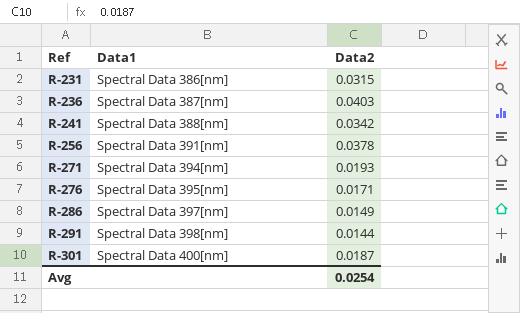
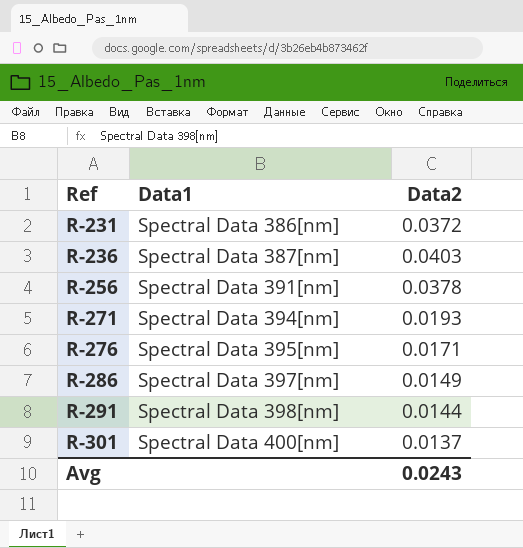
row R-241: Spectral Data 388[nm] | 0.0342 -> none
R-231 | Data2: 0.0315 -> 0.0372
R-301 | Data2: 0.0187 -> 0.0137
Avg | Data2: 0.0254 -> 0.0243

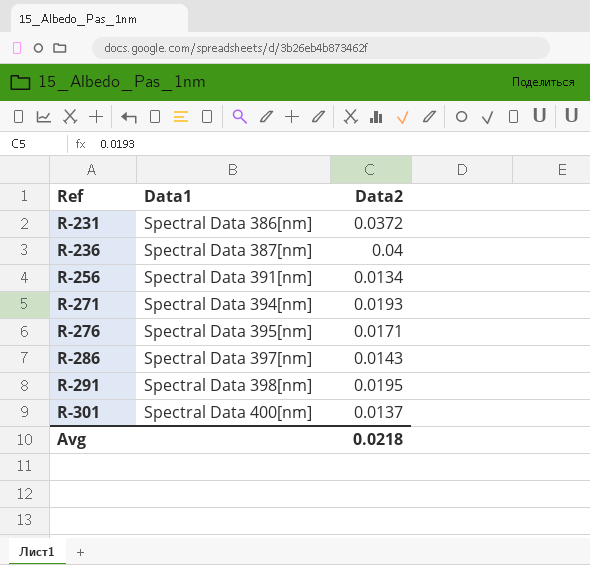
R-236 | Data2: 0.0403 -> 0.04
R-256 | Data2: 0.0378 -> 0.0134
R-286 | Data2: 0.0149 -> 0.0143
R-291 | Data2: 0.0144 -> 0.0195
Avg | Data2: 0.0243 -> 0.0218

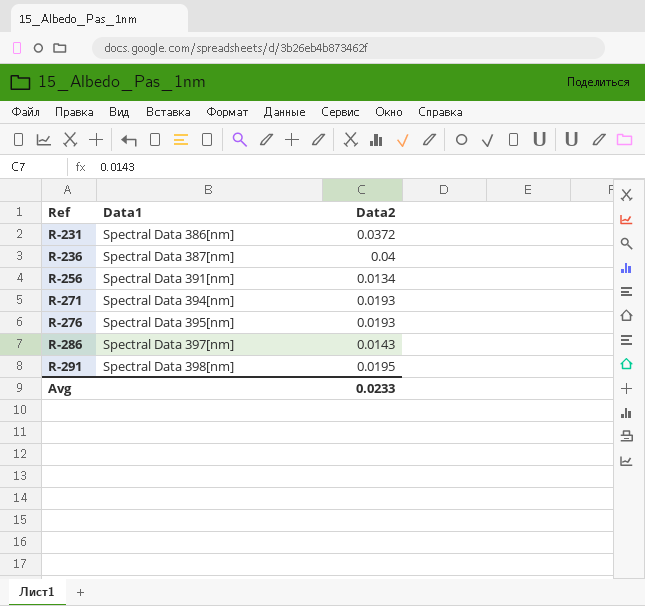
row R-301: Spectral Data 400[nm] | 0.0137 -> none
R-276 | Data2: 0.0171 -> 0.0193
Avg | Data2: 0.0218 -> 0.0233

